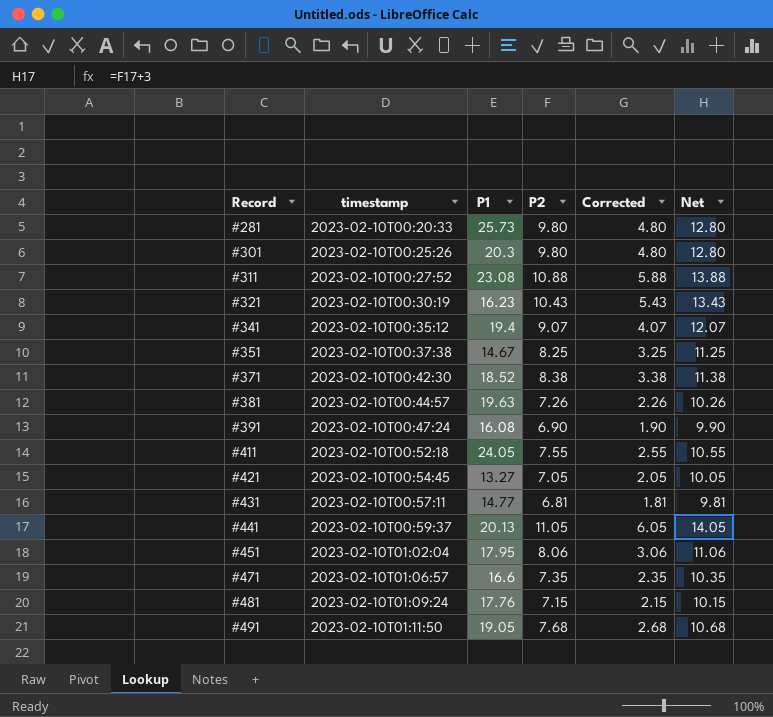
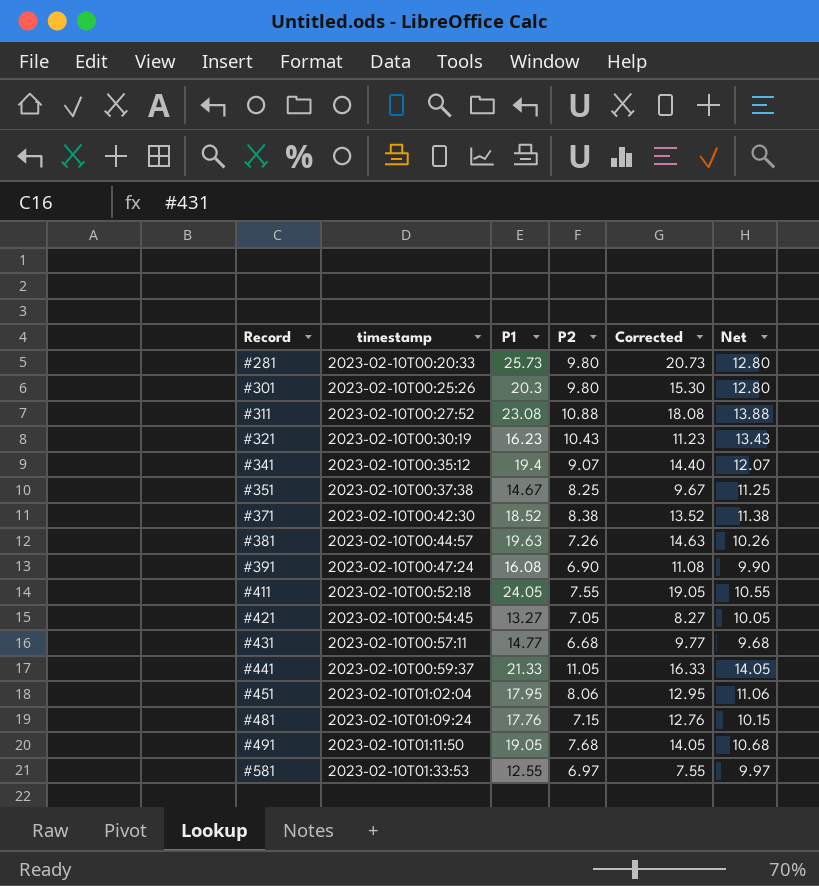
column Corrected | formula: [P2] - 5 -> [P1] - 5
row #471: 2023-02-10T01:06:57 | 16.6 | 7.35 | 2.35 | 10.35 -> none
#431 | P2: 6.81 -> 6.68
#431 | Net: 9.81 -> 9.68
#441 | P1: 20.13 -> 21.33
row #581: none -> 2023-02-10T01:33:53 | 12.55 | 6.97 | 7.55 | 9.97

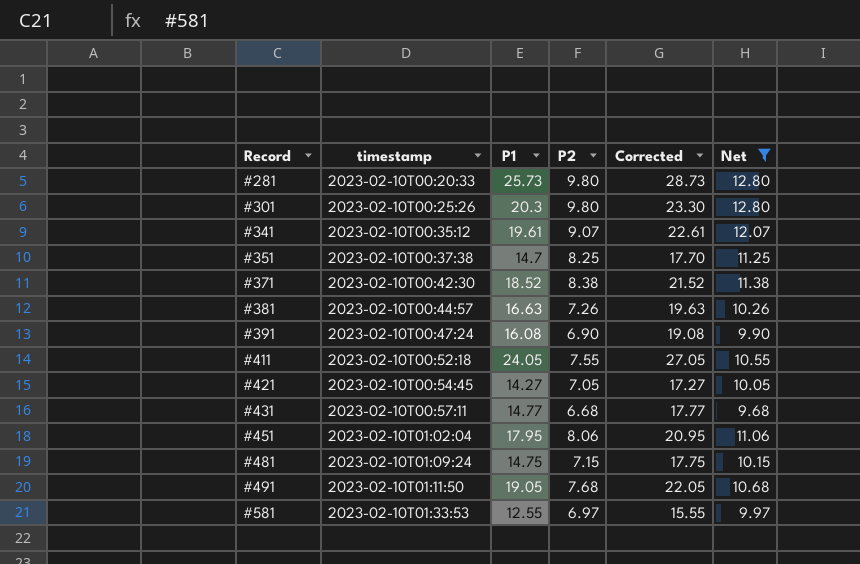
filter: none -> Net <= 12.80
column Corrected | formula: [P1] - 5 -> [P1] + 3
#341 | P1: 19.4 -> 19.61
#351 | P1: 14.67 -> 14.7
#381 | P1: 19.63 -> 16.63
#421 | P1: 13.27 -> 14.27
#481 | P1: 17.76 -> 14.75

